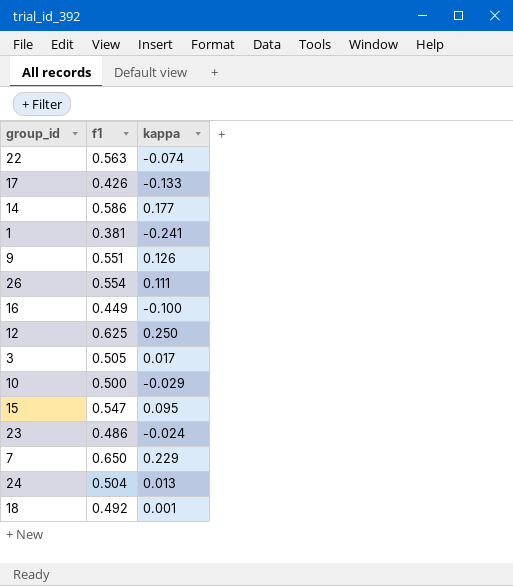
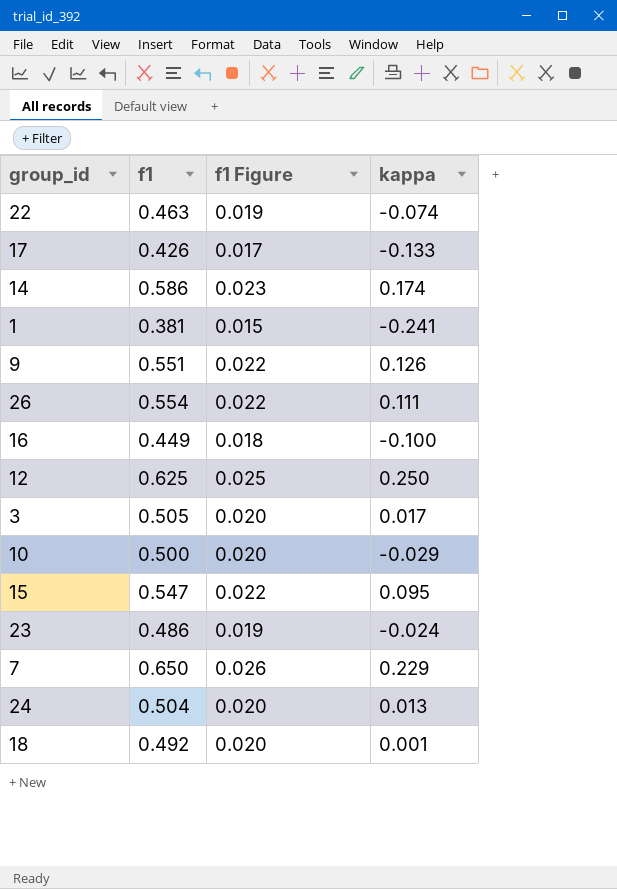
column f1 Figure | formula: none -> [f1] * 0.04
22 | f1: 0.563 -> 0.463
14 | kappa: 0.177 -> 0.174

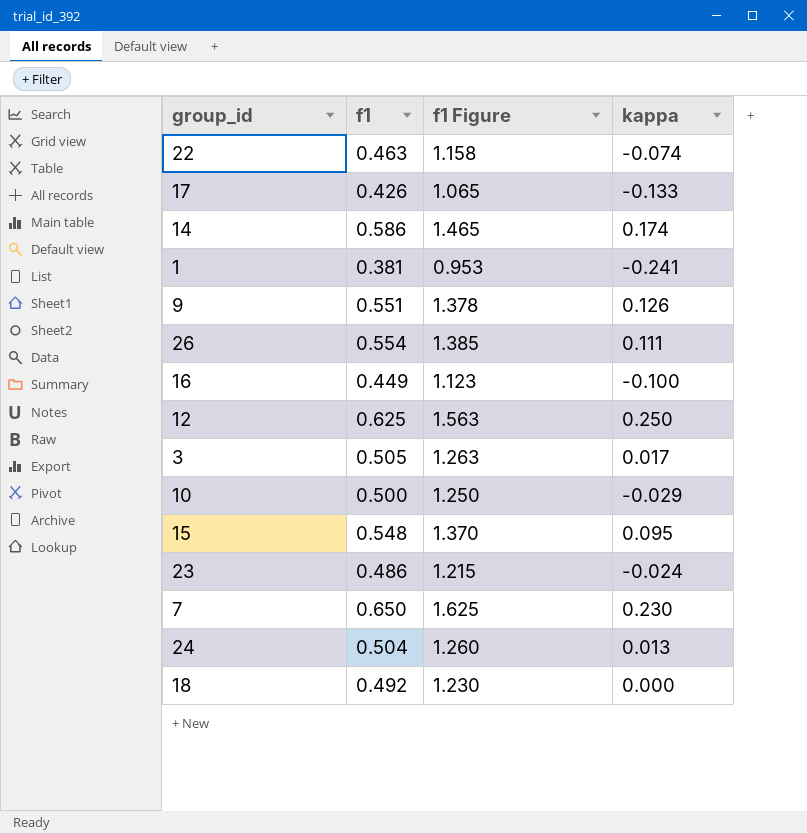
column f1 Figure | formula: [f1] * 0.04 -> [f1] * 2.5
15 | f1: 0.547 -> 0.548
7 | kappa: 0.229 -> 0.230
18 | kappa: 0.001 -> 0.000

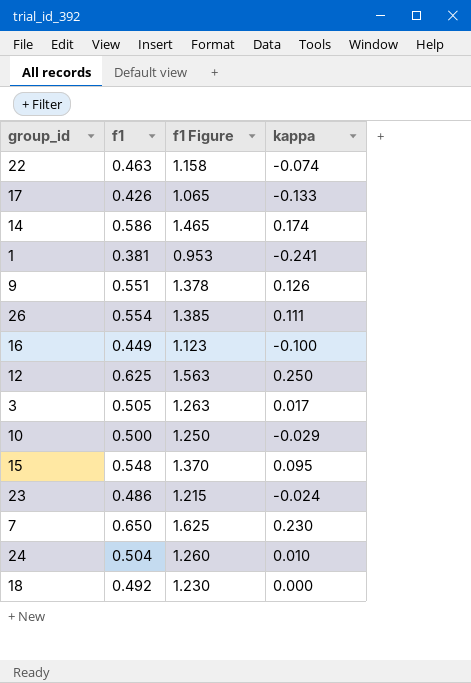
24 | kappa: 0.013 -> 0.010

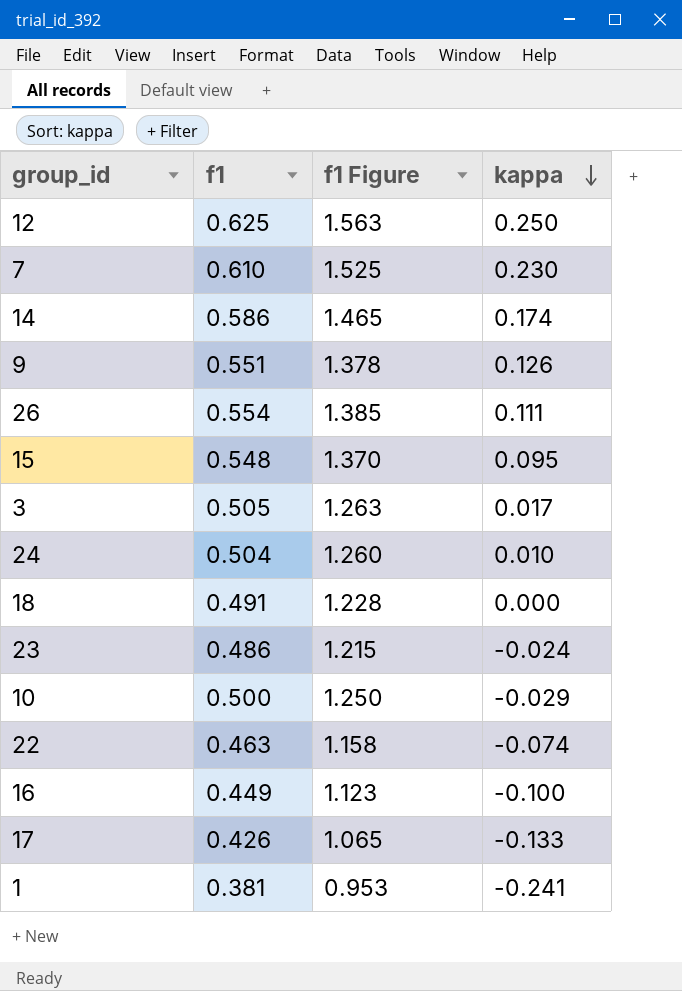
row order: none -> kappa descending
7 | f1: 0.650 -> 0.610
7 | f1 Figure: 1.625 -> 1.525
18 | f1: 0.492 -> 0.491
18 | f1 Figure: 1.230 -> 1.228

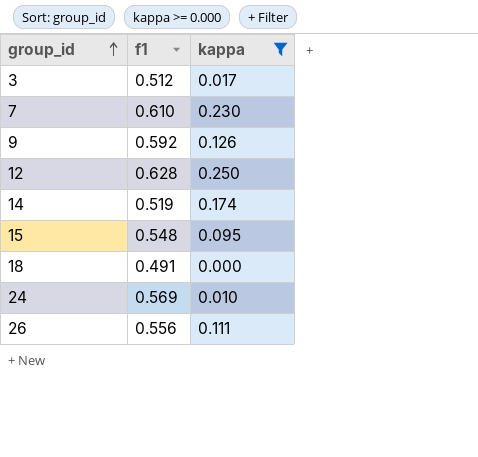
filter: none -> kappa >= 0.000
row order: kappa descending -> group_id ascending
column f1 Figure | formula: [f1] * 2.5 -> none
3 | f1: 0.505 -> 0.512
9 | f1: 0.551 -> 0.592
12 | f1: 0.625 -> 0.628
14 | f1: 0.586 -> 0.519
24 | f1: 0.504 -> 0.569
26 | f1: 0.554 -> 0.556

